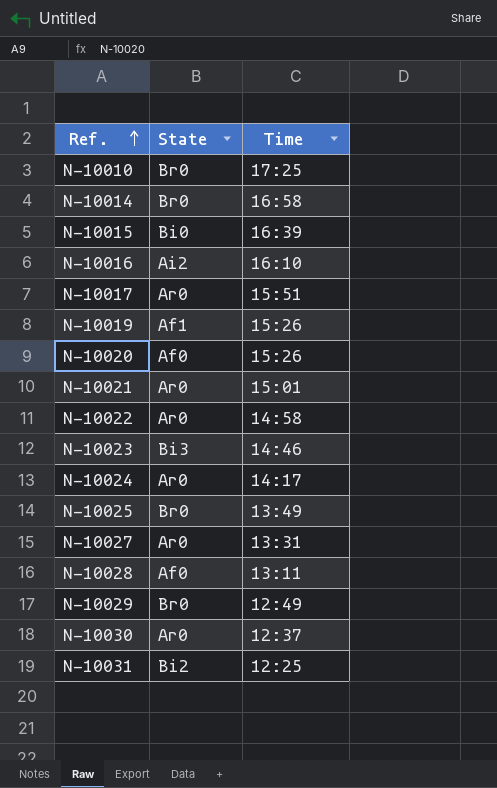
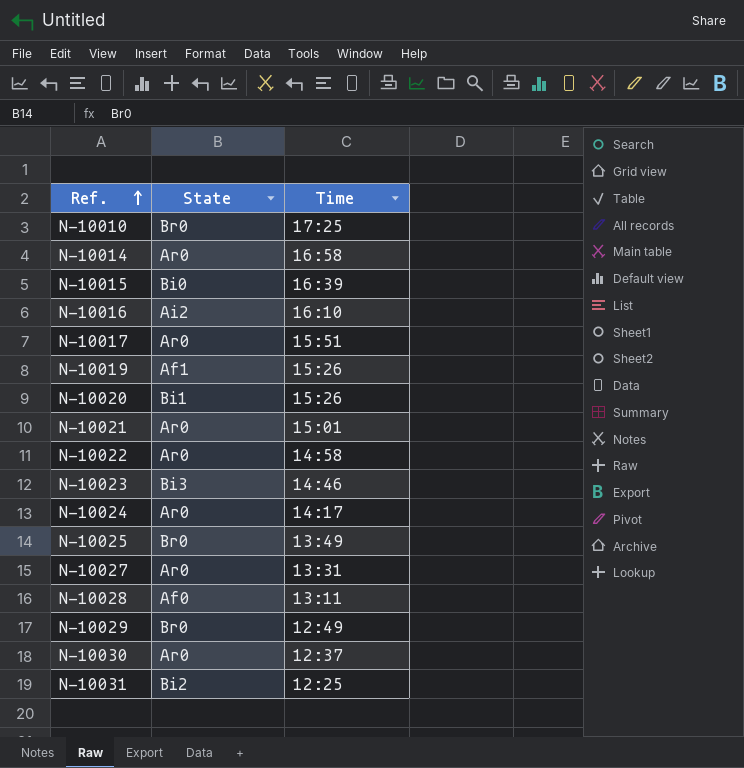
N-10014 | State: Br0 -> Ar0
N-10020 | State: Af0 -> Bi1

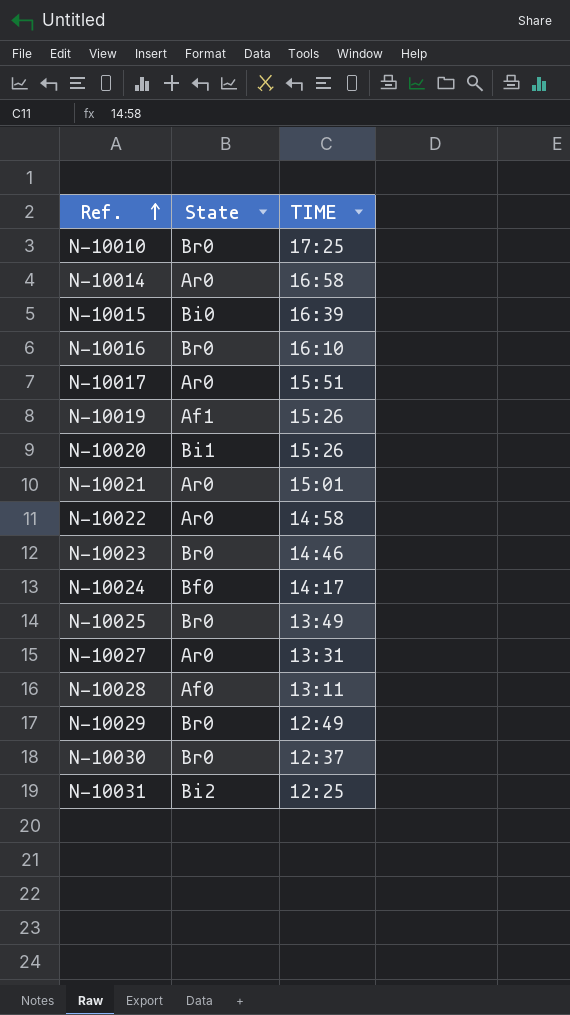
column name: Time -> TIME
N-10016 | State: Ai2 -> Br0
N-10023 | State: Bi3 -> Br0
N-10024 | State: Ar0 -> Bf0
N-10030 | State: Ar0 -> Br0

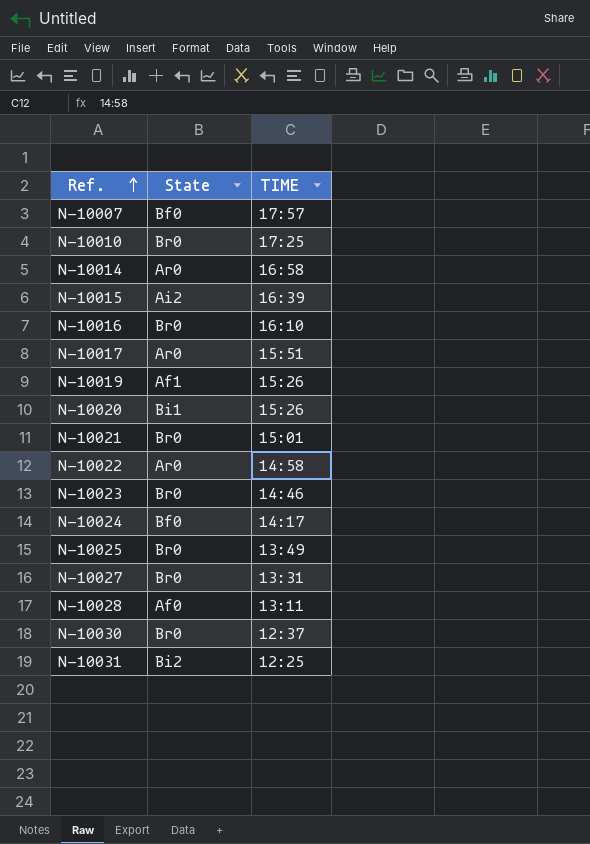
row N-10029: Br0 | 12:49 -> none
row N-10007: none -> Bf0 | 17:57
N-10015 | State: Bi0 -> Ai2
N-10021 | State: Ar0 -> Br0
N-10027 | State: Ar0 -> Br0

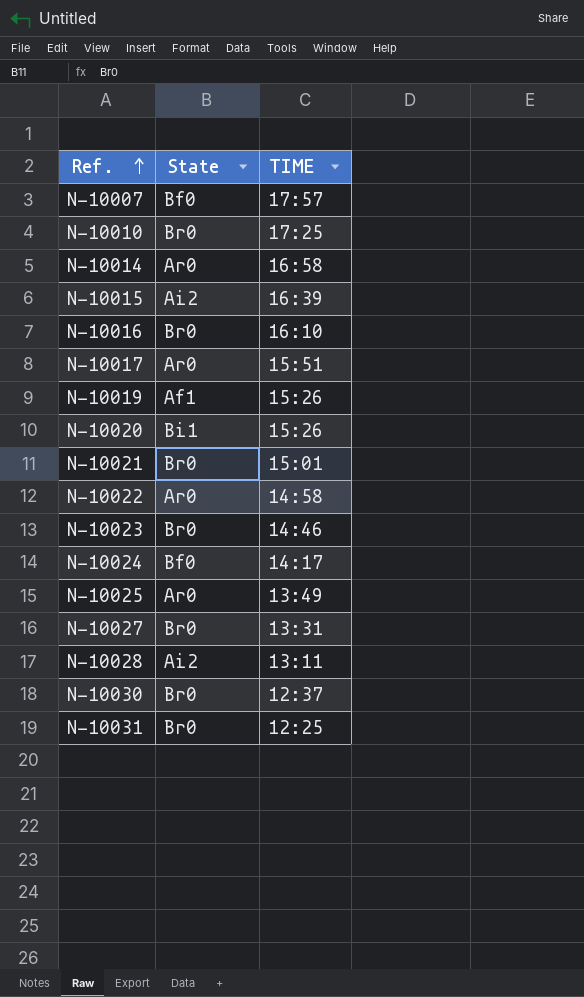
N-10025 | State: Br0 -> Ar0
N-10028 | State: Af0 -> Ai2
N-10031 | State: Bi2 -> Br0

